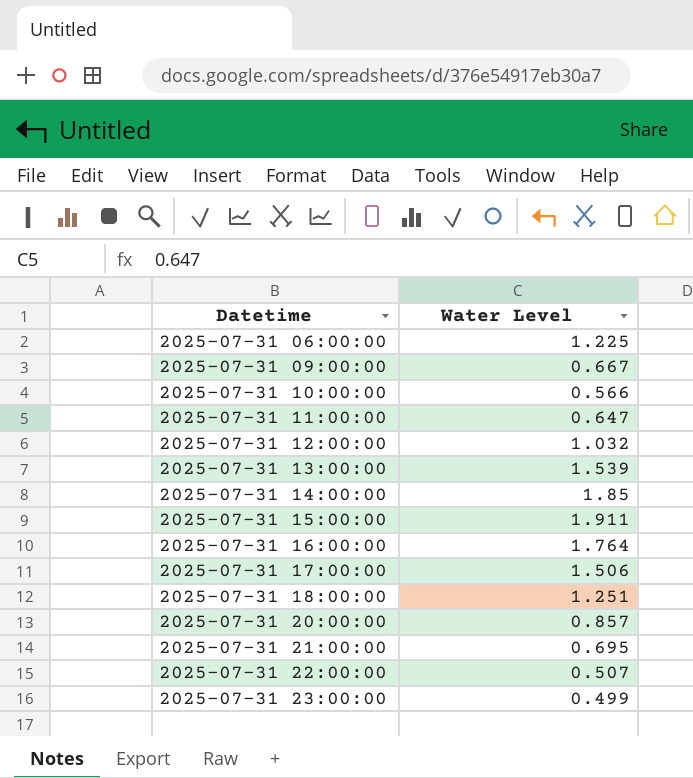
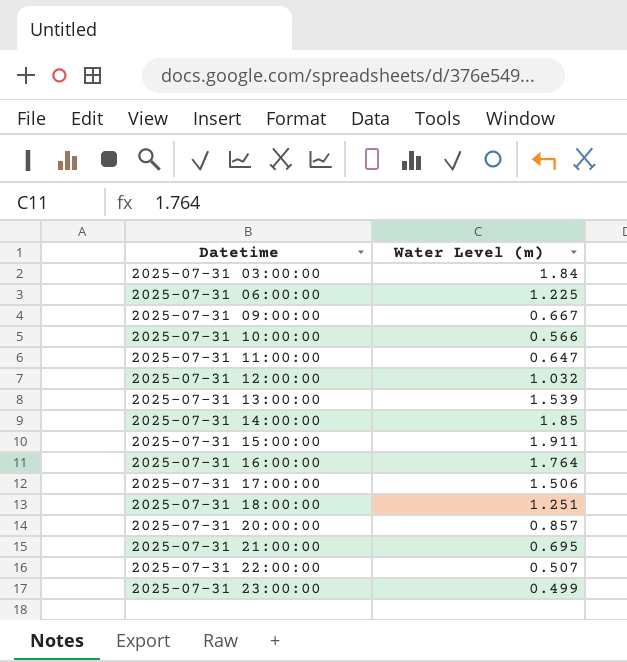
column name: Water Level -> Water Level (m)
row 2025-07-31 03:00:00: none -> 1.84

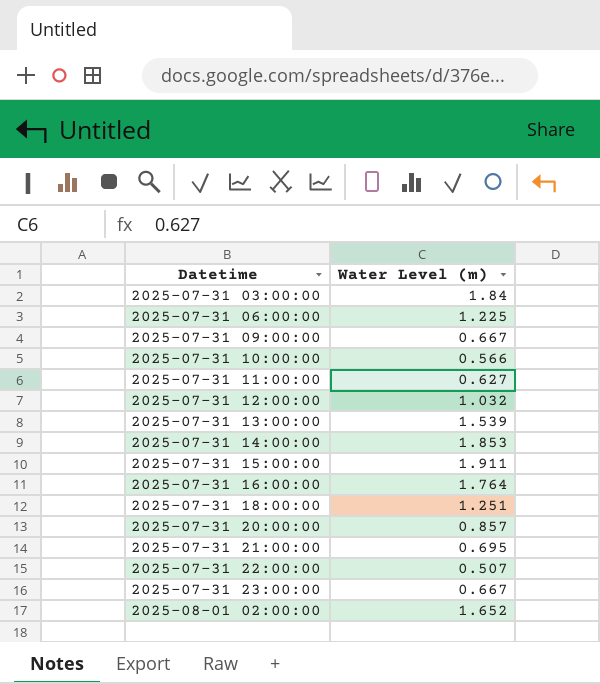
row 2025-07-31 17:00:00: 1.506 -> none
2025-07-31 11:00:00 | Water Level (m): 0.647 -> 0.627
2025-07-31 14:00:00 | Water Level (m): 1.85 -> 1.853
2025-07-31 23:00:00 | Water Level (m): 0.499 -> 0.667
row 2025-08-01 02:00:00: none -> 1.652

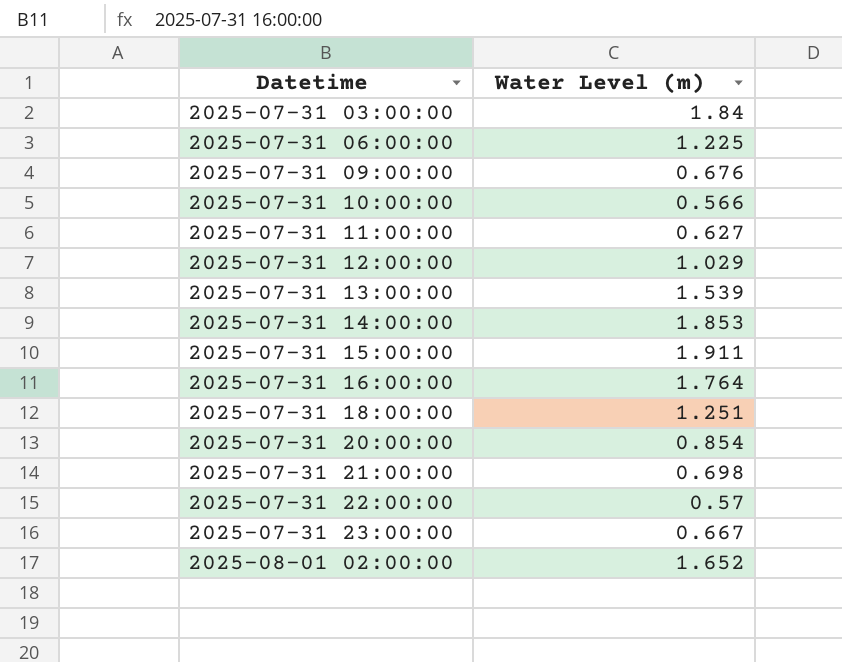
2025-07-31 09:00:00 | Water Level (m): 0.667 -> 0.676
2025-07-31 12:00:00 | Water Level (m): 1.032 -> 1.029
2025-07-31 20:00:00 | Water Level (m): 0.857 -> 0.854
2025-07-31 21:00:00 | Water Level (m): 0.695 -> 0.698
2025-07-31 22:00:00 | Water Level (m): 0.507 -> 0.57

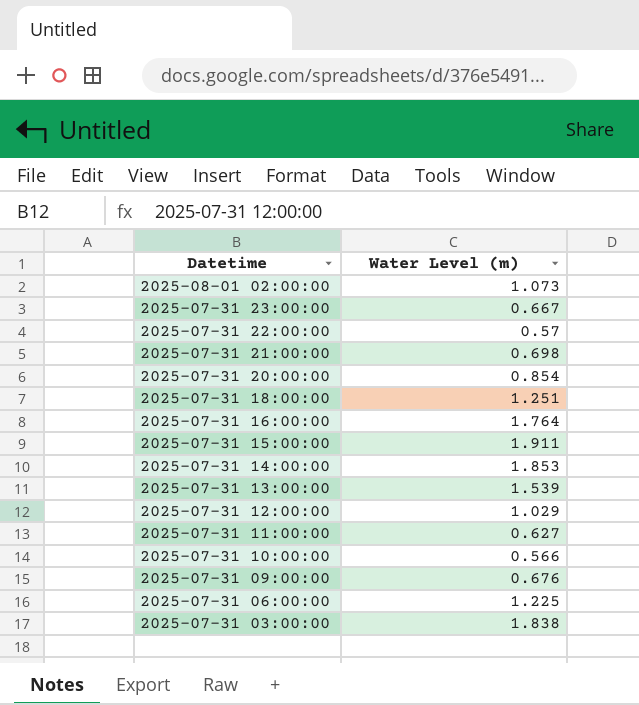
row order: Datetime ascending -> Datetime descending
2025-08-01 02:00:00 | Water Level (m): 1.652 -> 1.073
2025-07-31 03:00:00 | Water Level (m): 1.84 -> 1.838

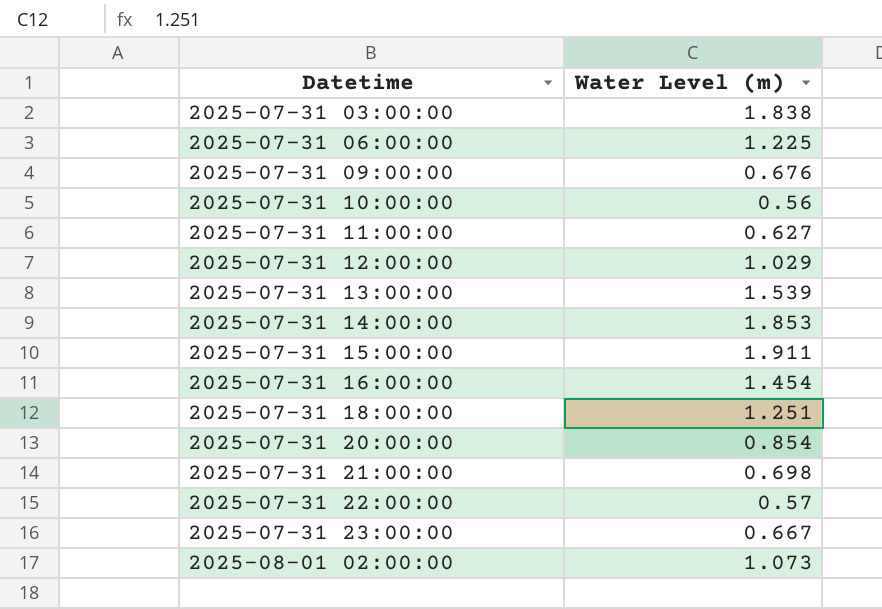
row order: Datetime descending -> Datetime ascending
2025-07-31 10:00:00 | Water Level (m): 0.566 -> 0.56
2025-07-31 16:00:00 | Water Level (m): 1.764 -> 1.454

